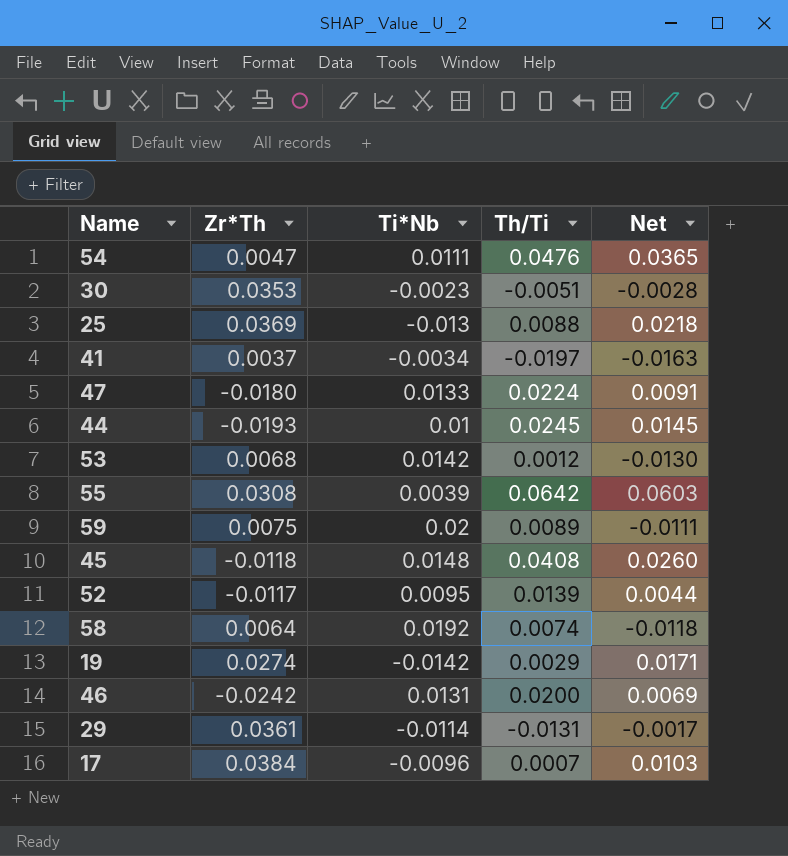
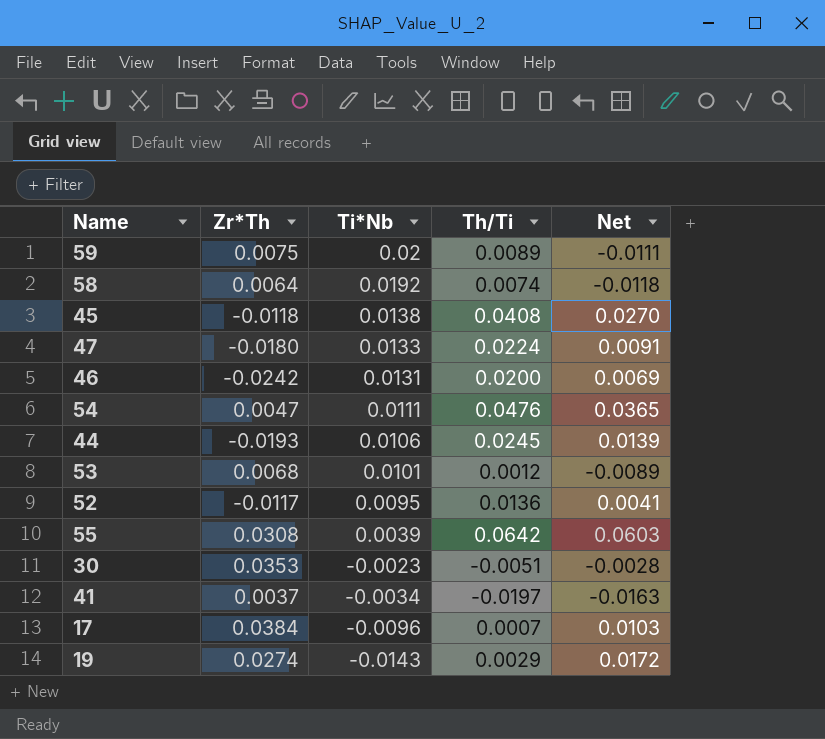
row order: none -> Ti*Nb descending
row 25: 0.0369 | -0.013 | 0.0088 | 0.0218 -> none
row 29: 0.0361 | -0.0114 | -0.0131 | -0.0017 -> none
45 | Ti*Nb: 0.0148 -> 0.0138
45 | Net: 0.0260 -> 0.0270
44 | Ti*Nb: 0.01 -> 0.0106
44 | Net: 0.0145 -> 0.0139
53 | Ti*Nb: 0.0142 -> 0.0101
53 | Net: -0.0130 -> -0.0089
52 | Th/Ti: 0.0139 -> 0.0136
52 | Net: 0.0044 -> 0.0041
19 | Ti*Nb: -0.0142 -> -0.0143
19 | Net: 0.0171 -> 0.0172

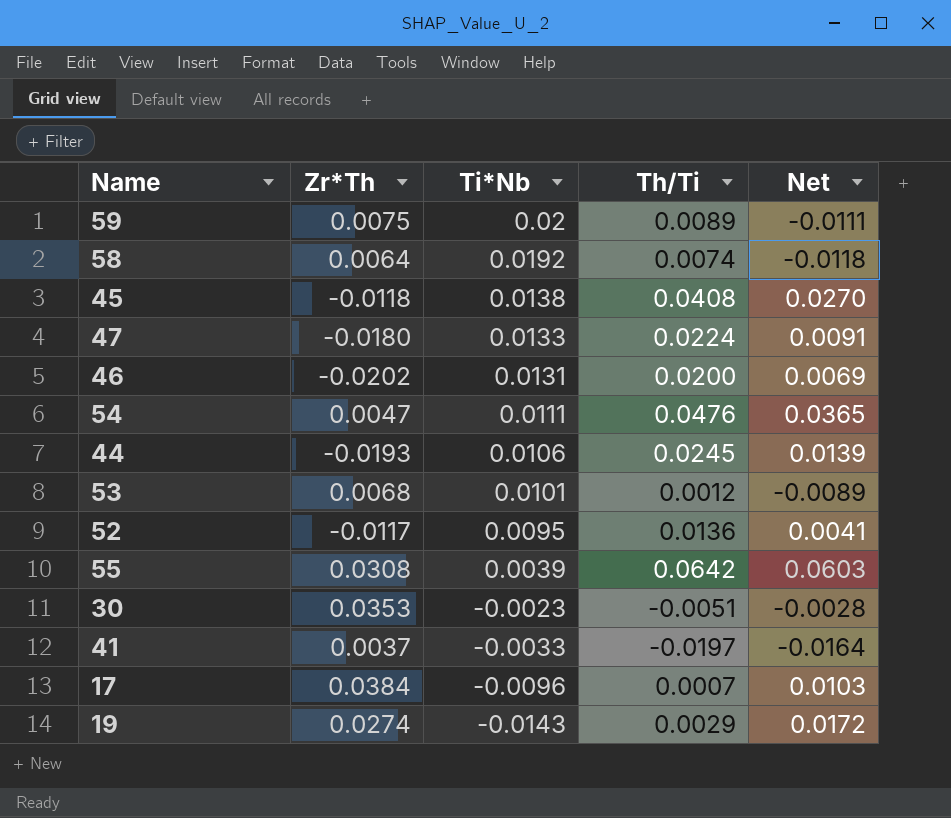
46 | Zr*Th: -0.0242 -> -0.0202
41 | Ti*Nb: -0.0034 -> -0.0033
41 | Net: -0.0163 -> -0.0164

